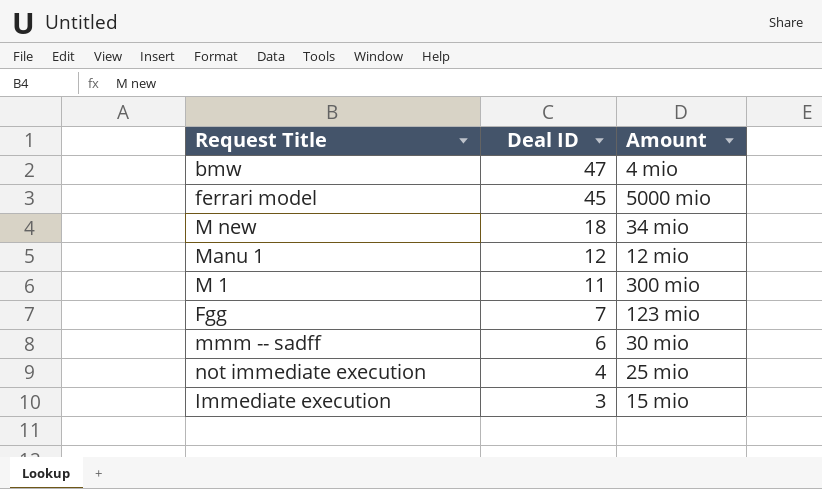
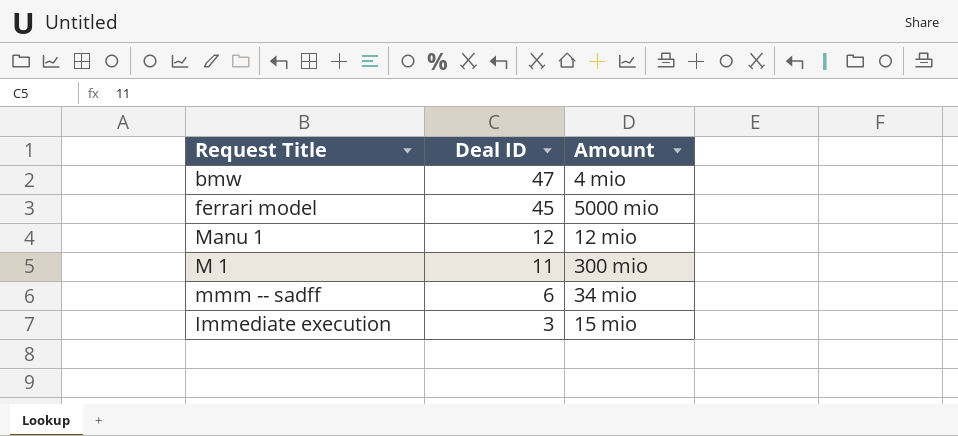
row M new: 18 | 34 mio -> none
row Fgg: 7 | 123 mio -> none
row not immediate execution: 4 | 25 mio -> none
mmm -- sadff | Amount: 30 mio -> 34 mio

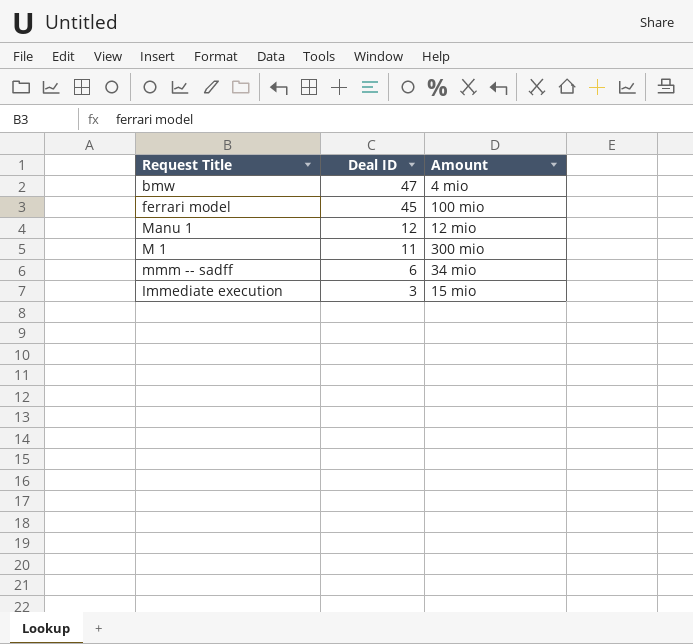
ferrari model | Amount: 5000 mio -> 100 mio

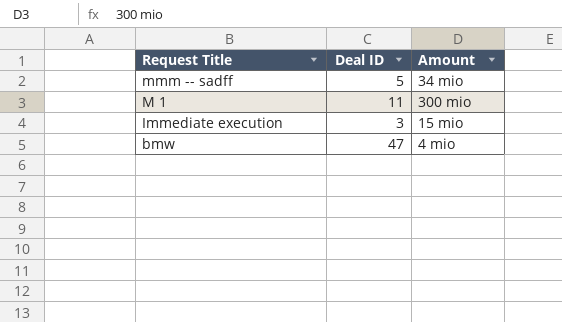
row order: Deal ID descending -> Request Title descending
row ferrari model: 45 | 100 mio -> none
row Manu 1: 12 | 12 mio -> none
mmm -- sadff | Deal ID: 6 -> 5

